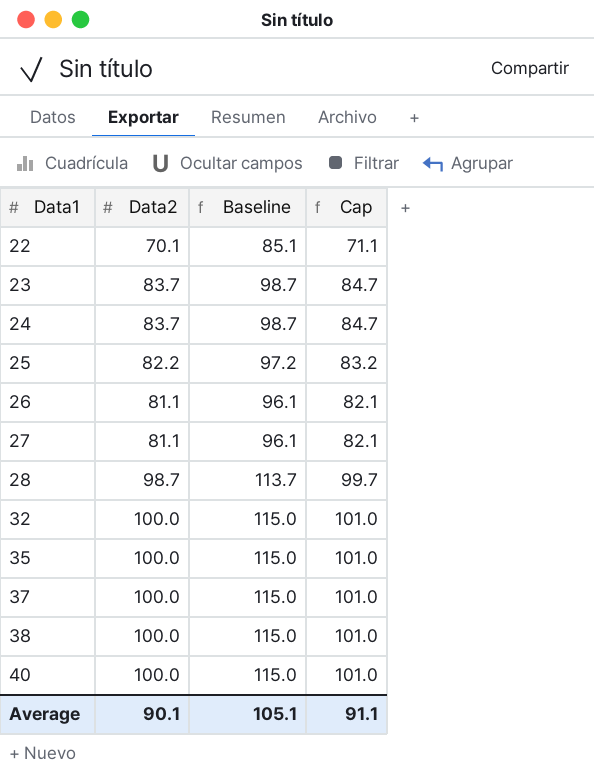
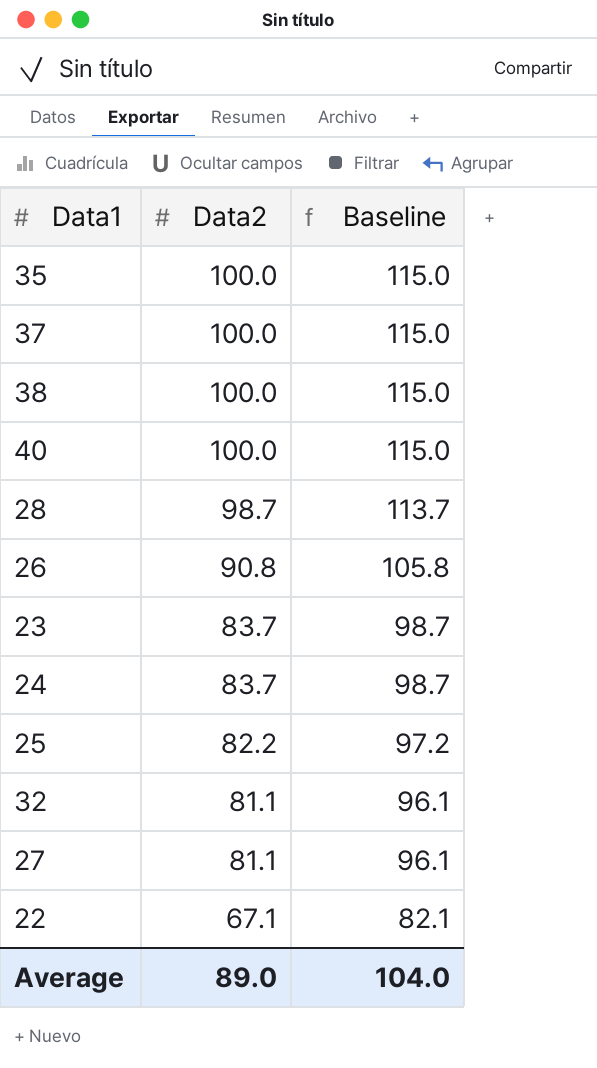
row order: Data1 ascending -> Data2 descending
column Cap | formula: [Data2] + 1 -> none
26 | Data2: 81.1 -> 90.8
26 | Baseline: 96.1 -> 105.8
32 | Data2: 100.0 -> 81.1
32 | Baseline: 115.0 -> 96.1
22 | Data2: 70.1 -> 67.1
22 | Baseline: 85.1 -> 82.1
Average | Data2: 90.1 -> 89.0
Average | Baseline: 105.1 -> 104.0

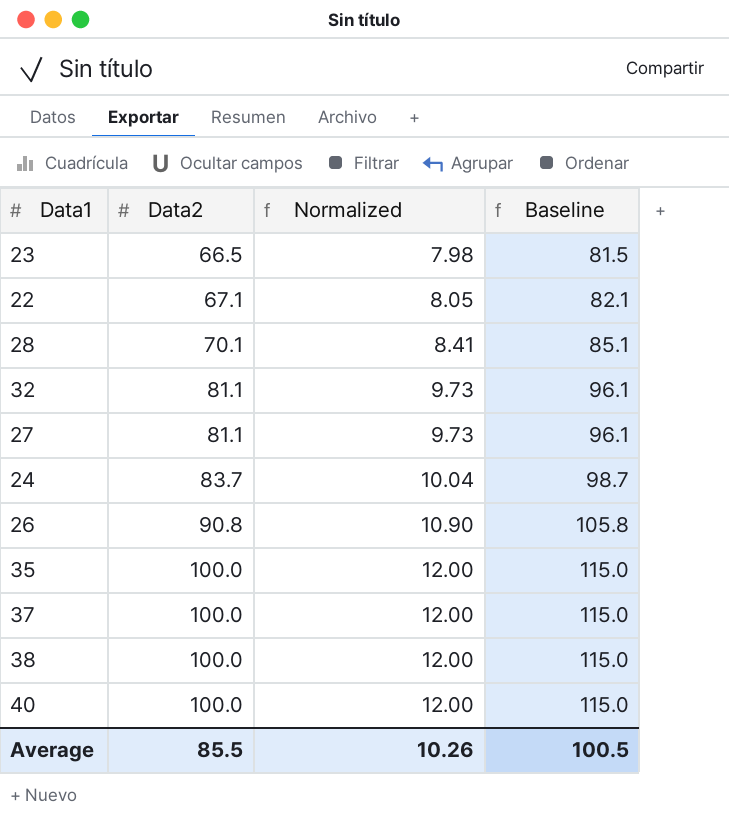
row order: Data2 descending -> Data2 ascending
column Normalized | formula: none -> [Data2] * 0.12
row 25: 82.2 | 97.2 -> none
23 | Data2: 83.7 -> 66.5
23 | Baseline: 98.7 -> 81.5
28 | Data2: 98.7 -> 70.1
28 | Baseline: 113.7 -> 85.1
Average | Data2: 89.0 -> 85.5
Average | Baseline: 104.0 -> 100.5

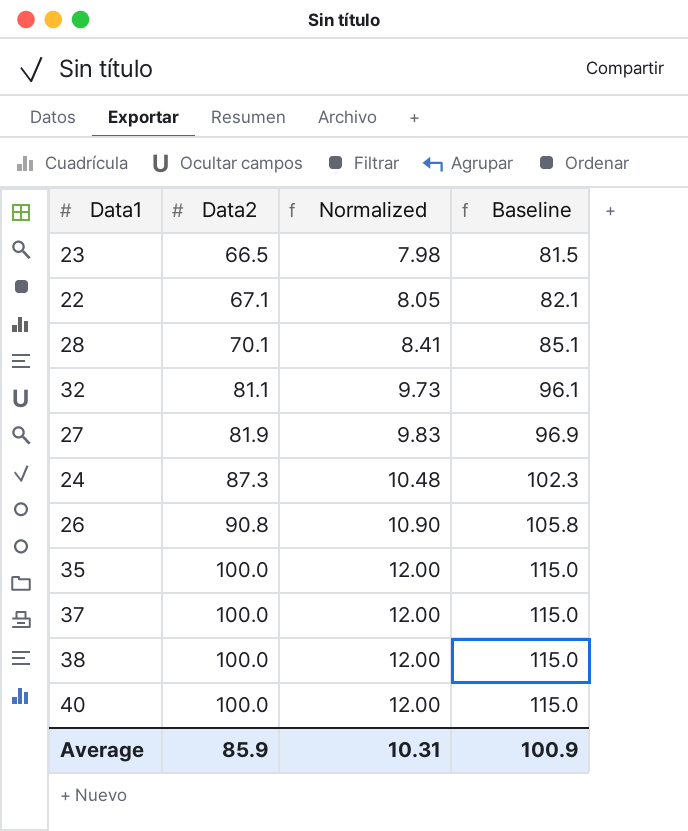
27 | Data2: 81.1 -> 81.9
27 | Normalized: 9.73 -> 9.83
27 | Baseline: 96.1 -> 96.9
24 | Data2: 83.7 -> 87.3
24 | Normalized: 10.04 -> 10.48
24 | Baseline: 98.7 -> 102.3
Average | Data2: 85.5 -> 85.9
Average | Normalized: 10.26 -> 10.31
Average | Baseline: 100.5 -> 100.9

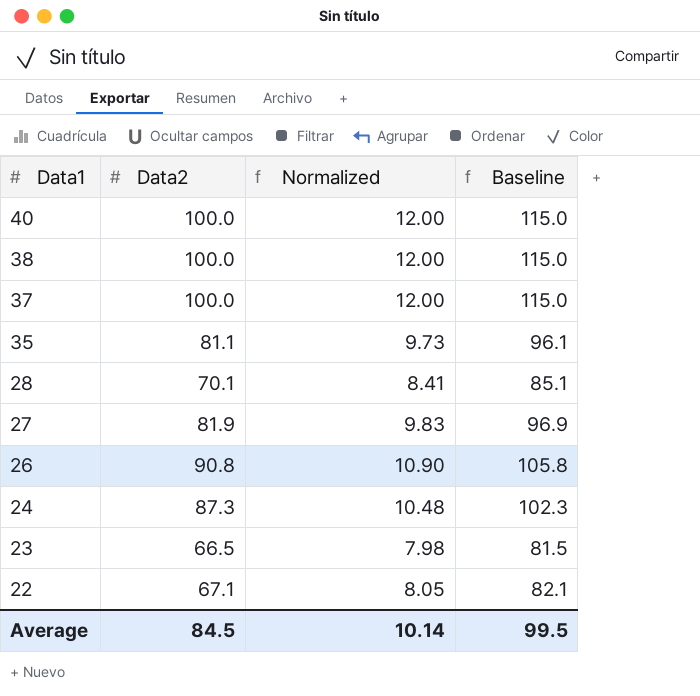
row order: Data2 ascending -> Data1 descending
row 32: 81.1 | 9.73 | 96.1 -> none
35 | Data2: 100.0 -> 81.1
35 | Normalized: 12.00 -> 9.73
35 | Baseline: 115.0 -> 96.1
Average | Data2: 85.9 -> 84.5
Average | Normalized: 10.31 -> 10.14
Average | Baseline: 100.9 -> 99.5

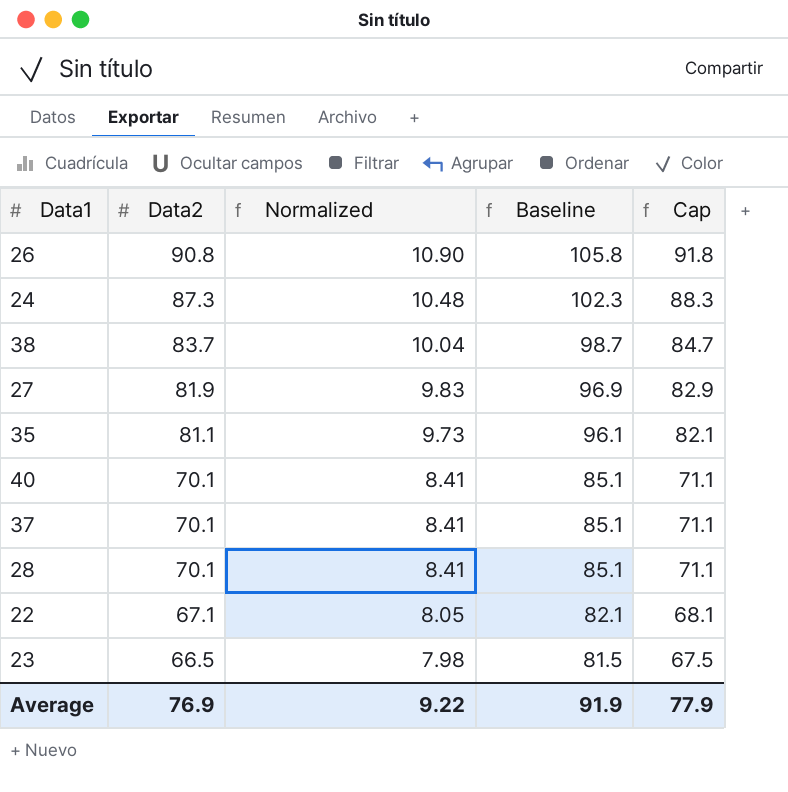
row order: Data1 descending -> Data2 descending
column Cap | formula: none -> [Data2] + 1
38 | Data2: 100.0 -> 83.7
38 | Normalized: 12.00 -> 10.04
38 | Baseline: 115.0 -> 98.7
40 | Data2: 100.0 -> 70.1
40 | Normalized: 12.00 -> 8.41
40 | Baseline: 115.0 -> 85.1
37 | Data2: 100.0 -> 70.1
37 | Normalized: 12.00 -> 8.41
37 | Baseline: 115.0 -> 85.1
Average | Data2: 84.5 -> 76.9
Average | Normalized: 10.14 -> 9.22
Average | Baseline: 99.5 -> 91.9

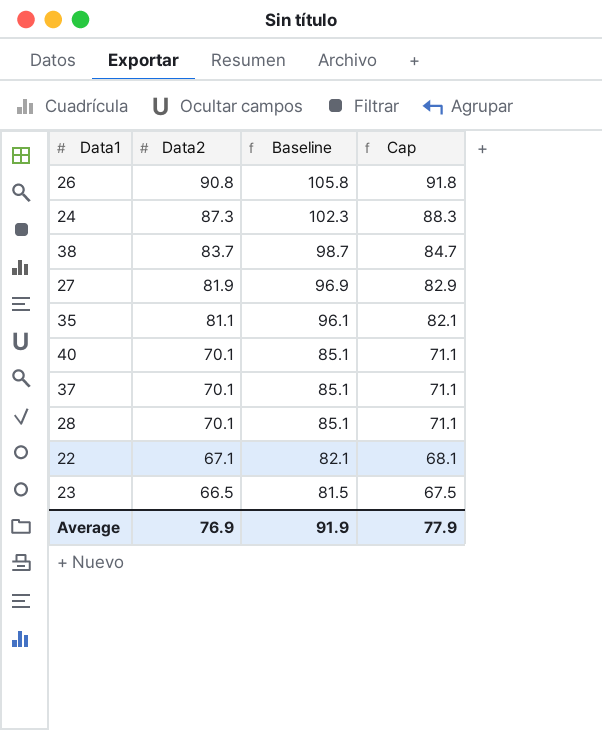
column Normalized | formula: [Data2] * 0.12 -> none

